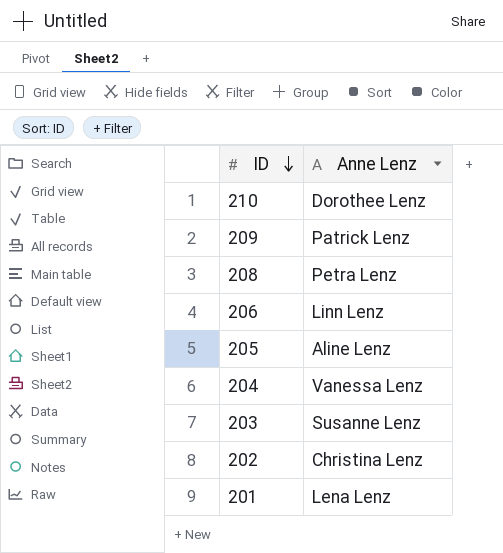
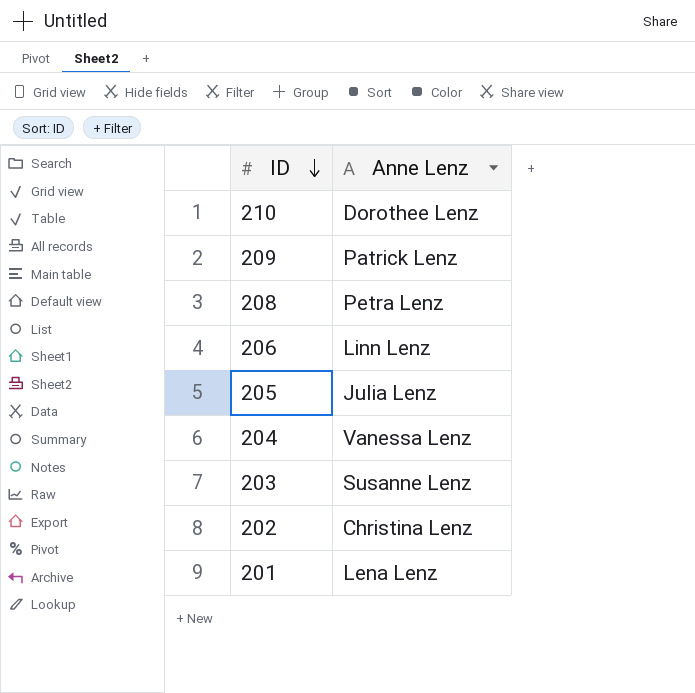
205 | Anne Lenz: Aline Lenz -> Julia Lenz

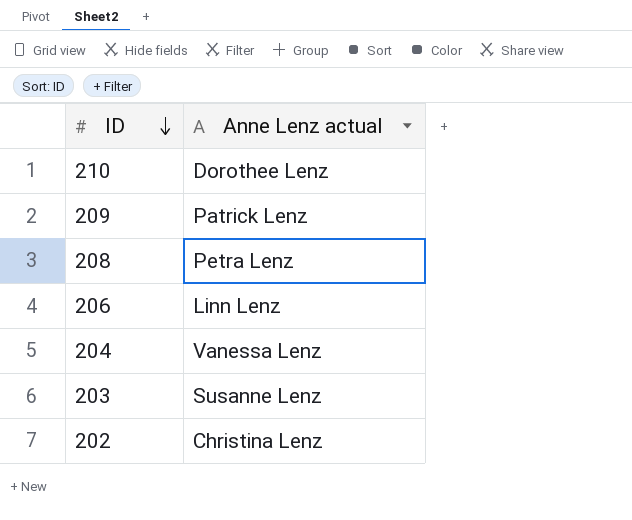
column name: Anne Lenz -> Anne Lenz actual
row 205: Julia Lenz -> none
row 201: Lena Lenz -> none

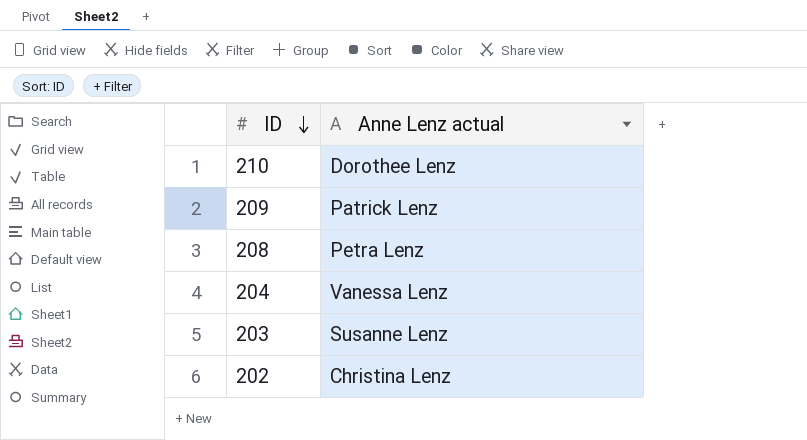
row 206: Linn Lenz -> none

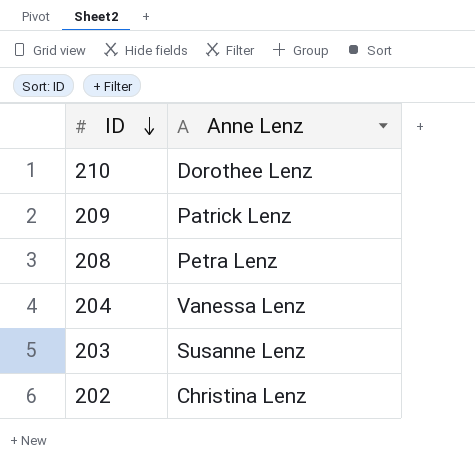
column name: Anne Lenz actual -> Anne Lenz

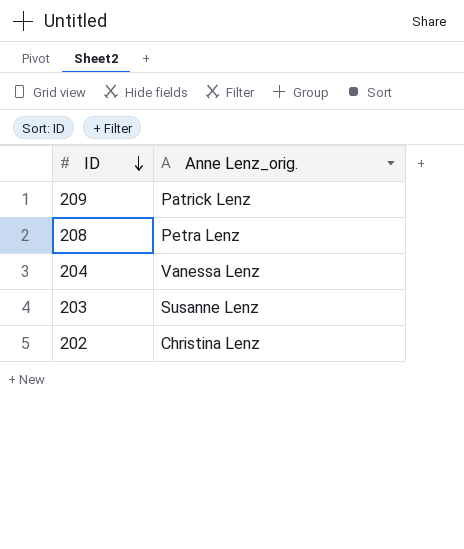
column name: Anne Lenz -> Anne Lenz_orig.
row 210: Dorothee Lenz -> none

